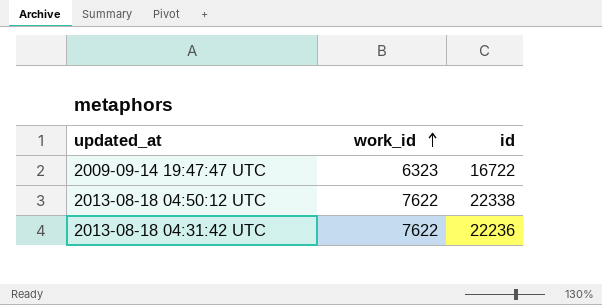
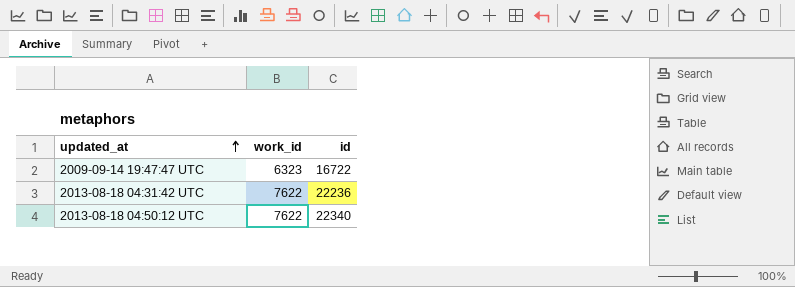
row order: work_id ascending -> updated_at ascending
2013-08-18 04:50:12 UTC | id: 22338 -> 22340

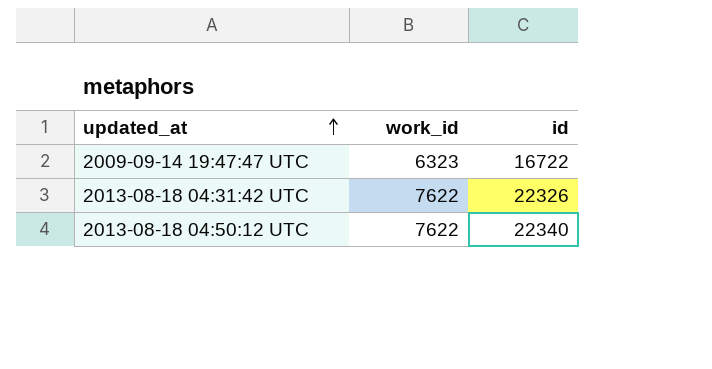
2013-08-18 04:31:42 UTC | id: 22236 -> 22326

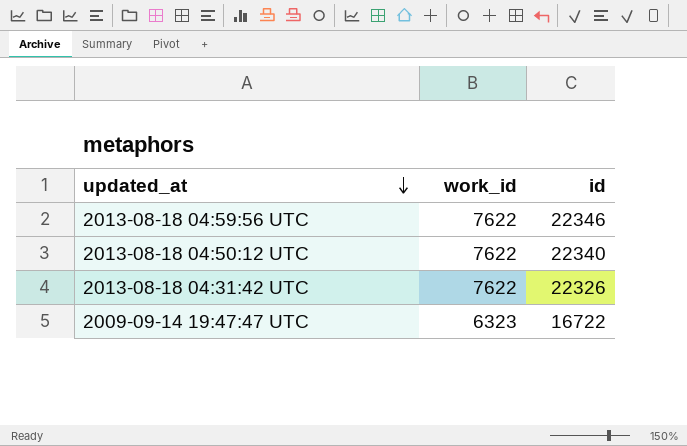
row order: updated_at ascending -> updated_at descending
row 2013-08-18 04:59:56 UTC: none -> 7622 | 22346

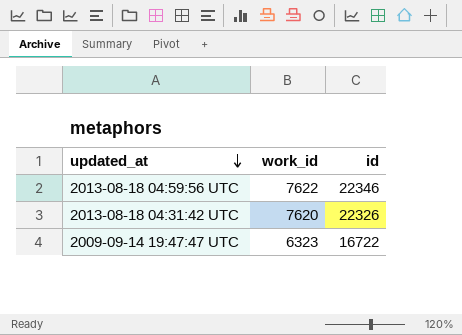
row 2013-08-18 04:50:12 UTC: 7622 | 22340 -> none
2013-08-18 04:31:42 UTC | work_id: 7622 -> 7620

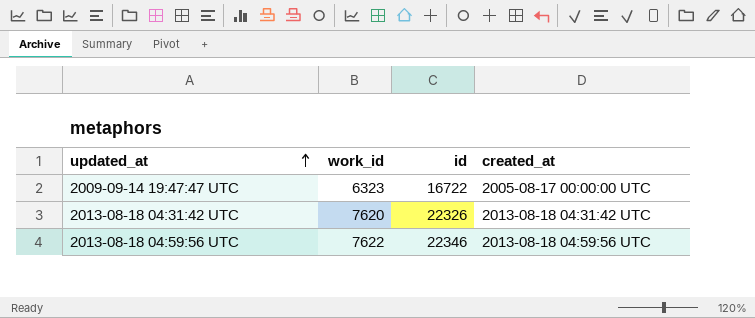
row order: updated_at descending -> updated_at ascending
column created_at | position: none -> 4

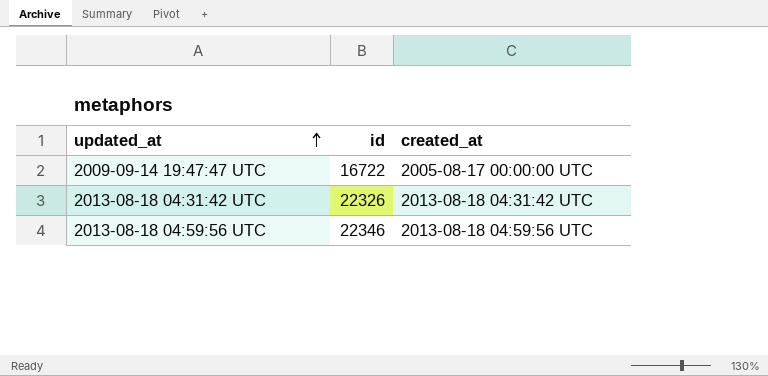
column work_id | position: 2 -> none

